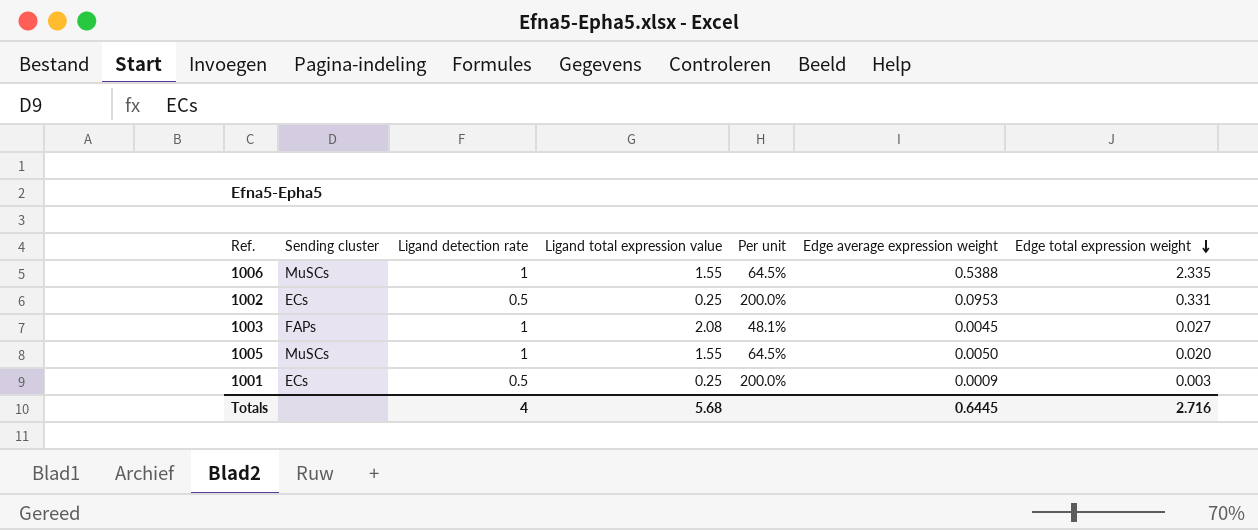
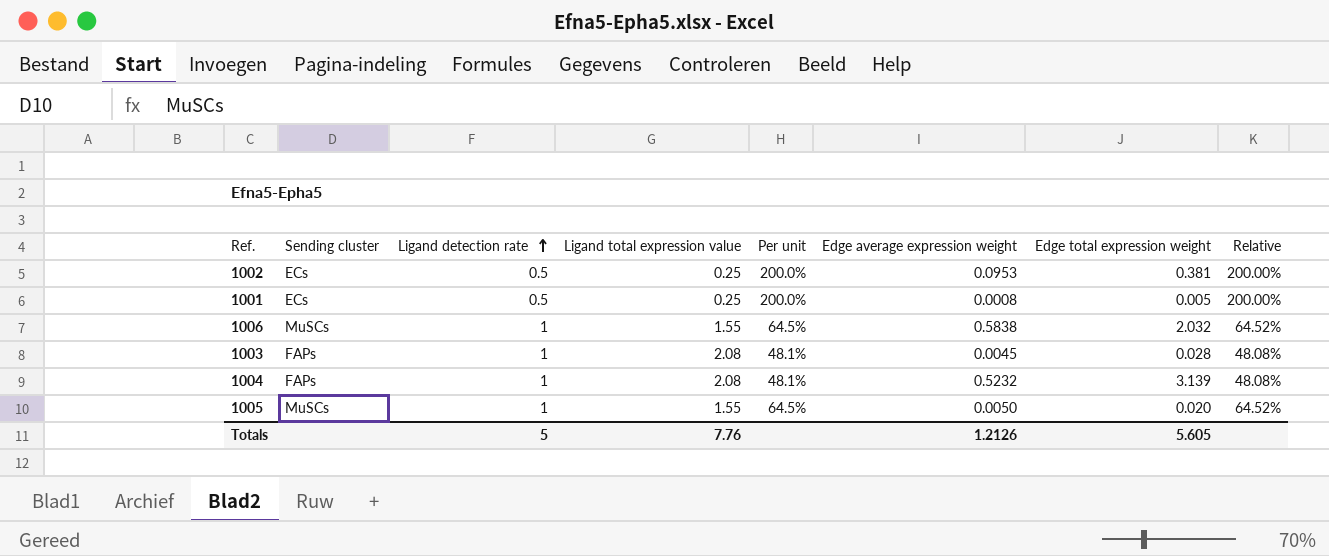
row order: Edge total expression weight descending -> Ligand detection rate ascending
column Relative | formula: none -> [Ligand detection rate] / [Ligand total expression value]
1002 | Edge total expression weight: 0.331 -> 0.381
1001 | Edge average expression weight: 0.0009 -> 0.0008
1001 | Edge total expression weight: 0.003 -> 0.005
1006 | Edge average expression weight: 0.5388 -> 0.5838
1006 | Edge total expression weight: 2.335 -> 2.032
1003 | Edge total expression weight: 0.027 -> 0.028
row 1004: none -> FAPs | 1 | 2.08 | 48.1% | 0.5232 | 3.139 | 48.08%
Totals | Ligand detection rate: 4 -> 5
Totals | Ligand total expression value: 5.68 -> 7.76
Totals | Edge average expression weight: 0.6445 -> 1.2126
Totals | Edge total expression weight: 2.716 -> 5.605

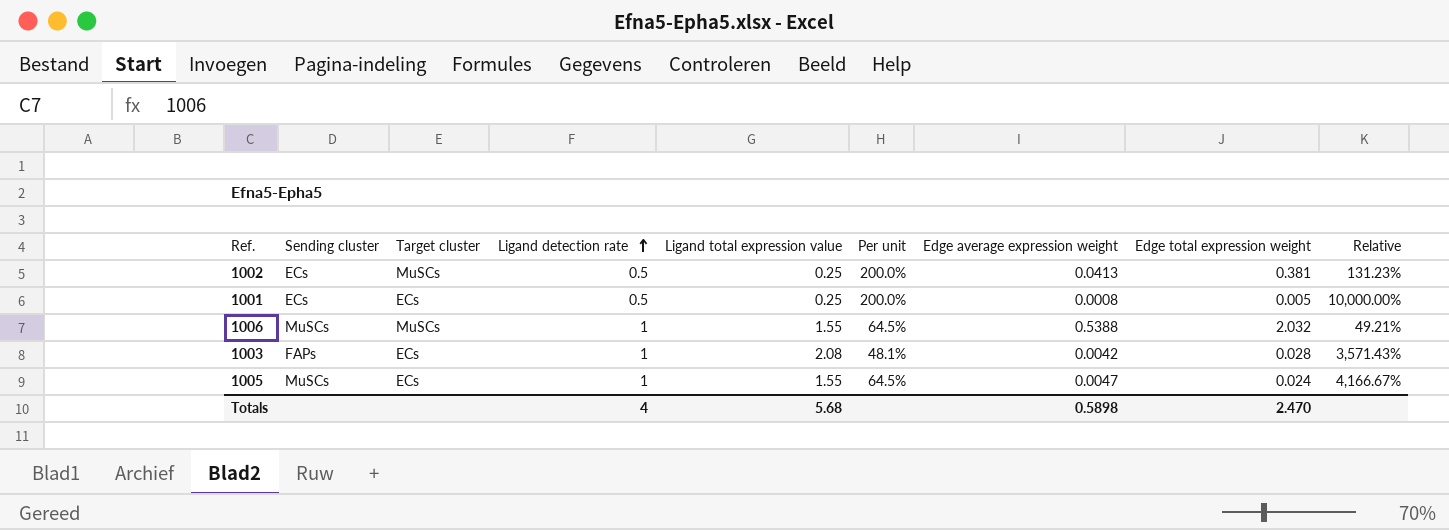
column Target cluster | position: none -> 3
column Relative | formula: [Ligand detection rate] / [Ligand total expression value] -> [Ligand detection rate] / [Edge total expression weight]
row 1004: FAPs | 1 | 2.08 | 48.1% | 0.5232 | 3.139 | 48.08% -> none
1002 | Edge average expression weight: 0.0953 -> 0.0413
1006 | Edge average expression weight: 0.5838 -> 0.5388
1003 | Edge average expression weight: 0.0045 -> 0.0042
1005 | Edge average expression weight: 0.0050 -> 0.0047
1005 | Edge total expression weight: 0.020 -> 0.024
Totals | Ligand detection rate: 5 -> 4
Totals | Ligand total expression value: 7.76 -> 5.68
Totals | Edge average expression weight: 1.2126 -> 0.5898
Totals | Edge total expression weight: 5.605 -> 2.470

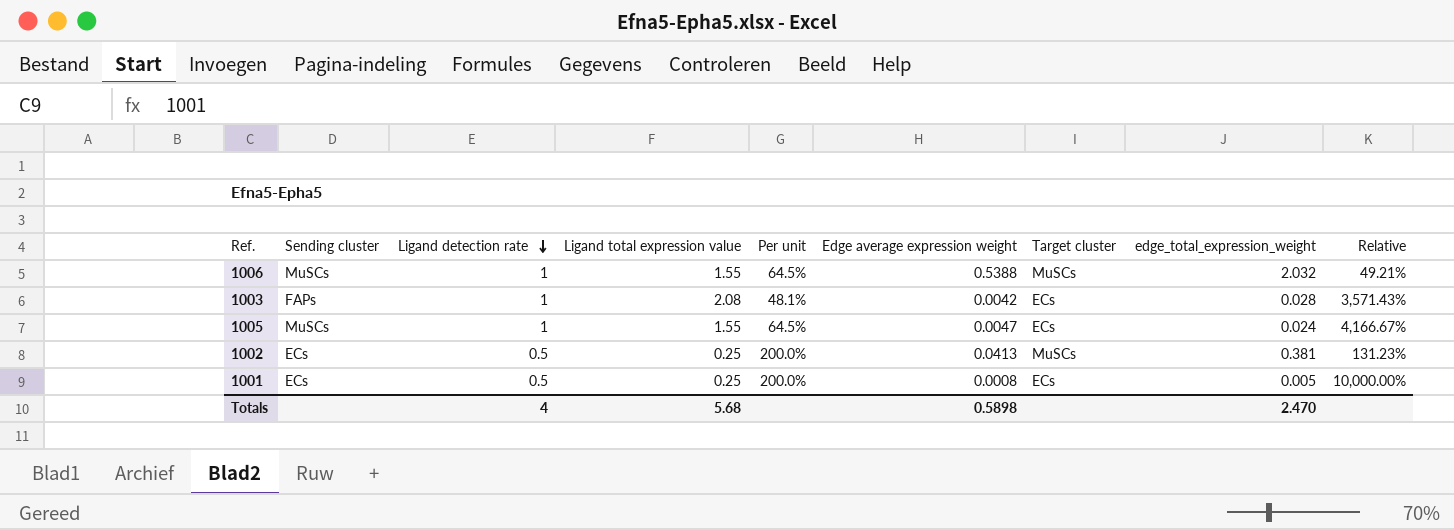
row order: Ligand detection rate ascending -> Ligand detection rate descending
column Target cluster | position: 3 -> 7
column name: Edge total expression weight -> edge_total_expression_weight

